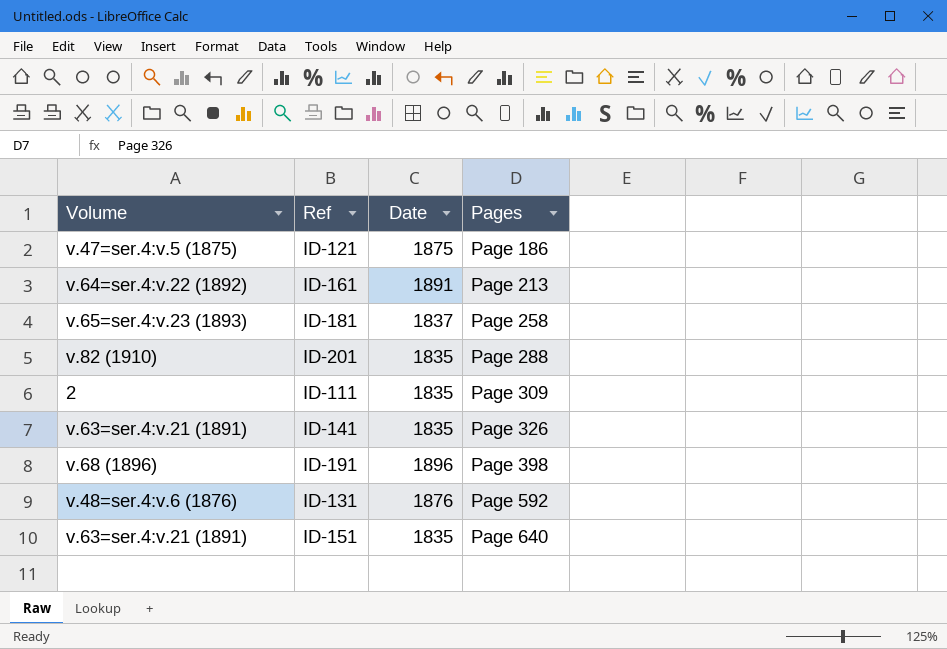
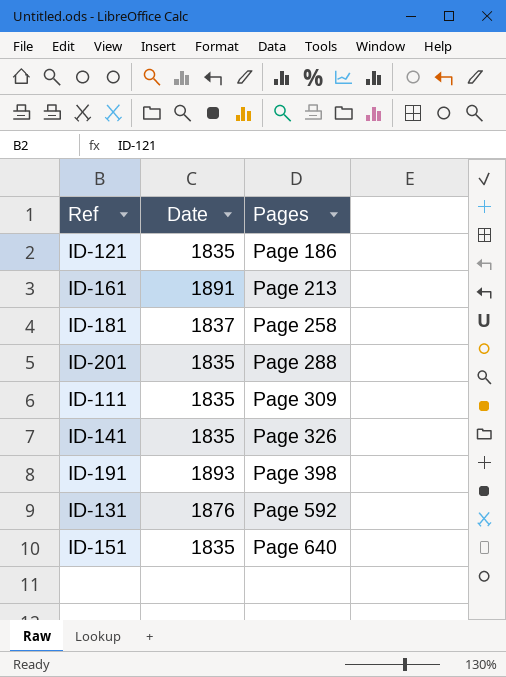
column Volume | position: 1 -> none
ID-121 | Date: 1875 -> 1835
ID-191 | Date: 1896 -> 1893

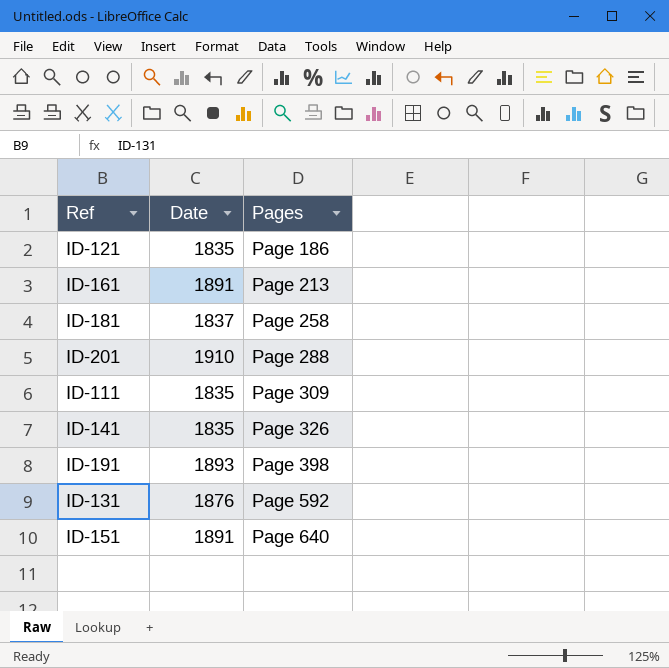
ID-201 | Date: 1835 -> 1910
ID-151 | Date: 1835 -> 1891

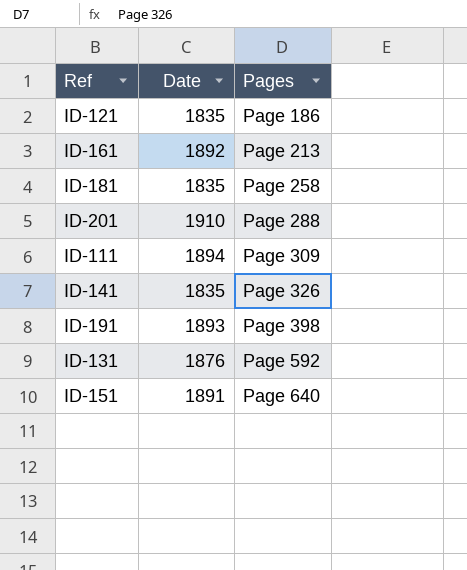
ID-161 | Date: 1891 -> 1892
ID-181 | Date: 1837 -> 1835
ID-111 | Date: 1835 -> 1894

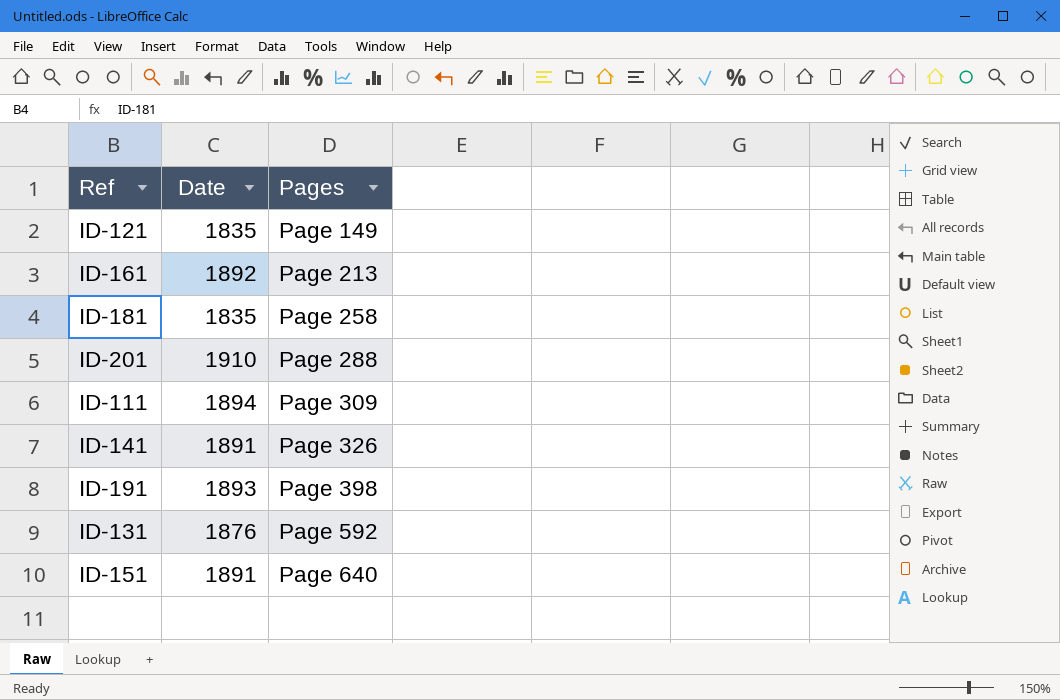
ID-121 | Pages: Page 186 -> Page 149
ID-141 | Date: 1835 -> 1891

